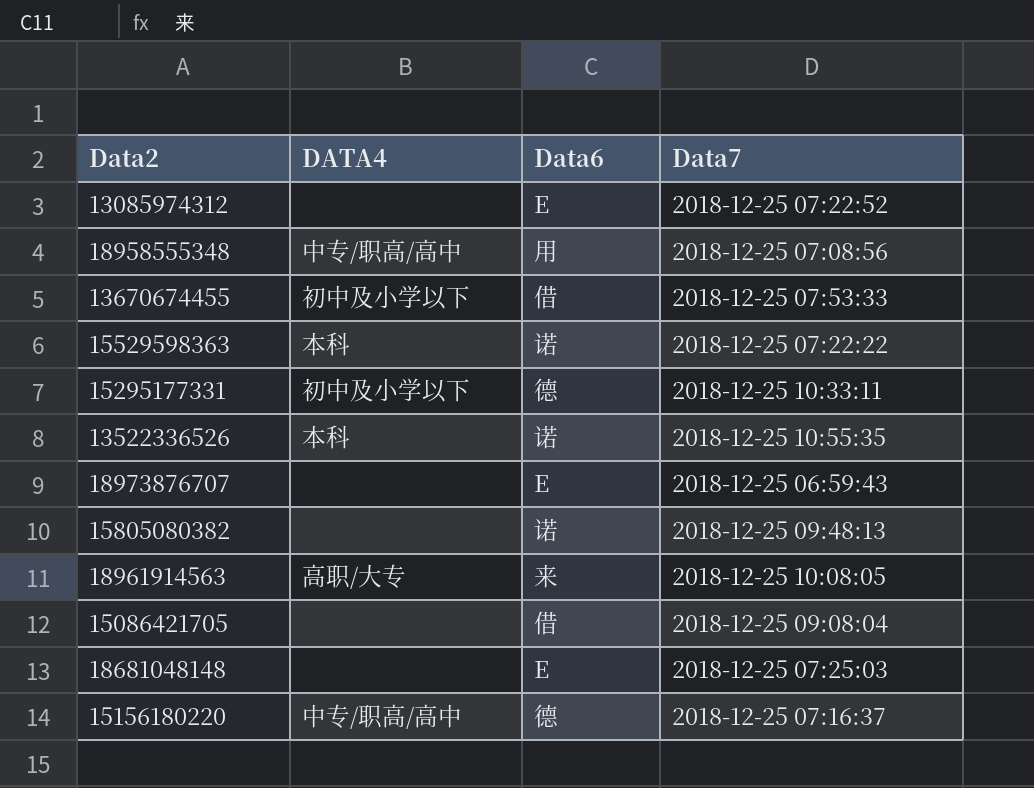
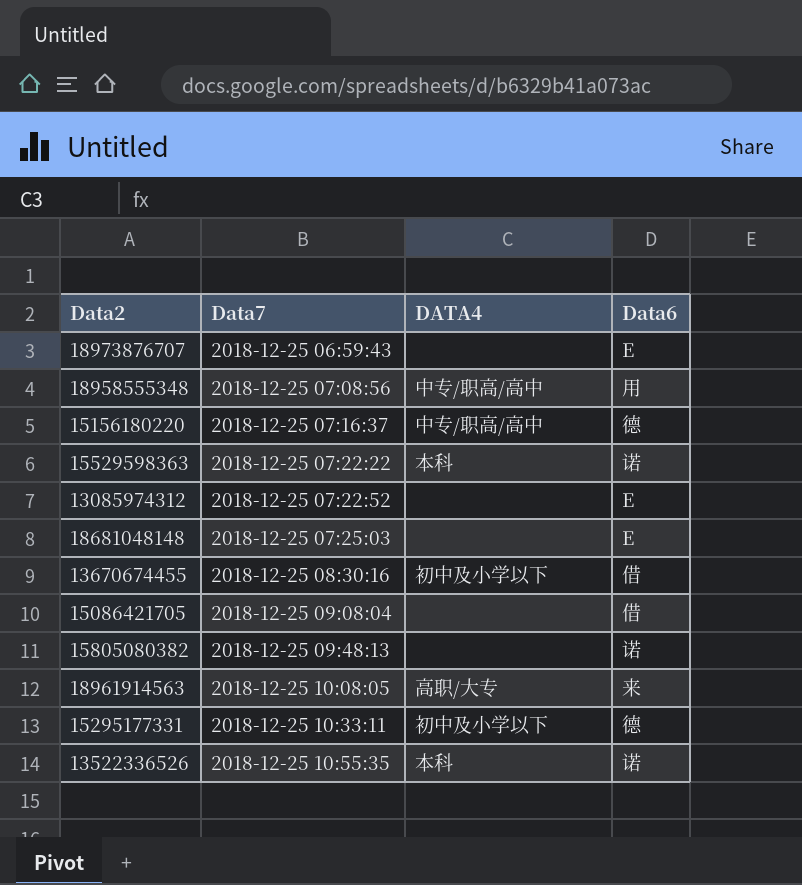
row order: none -> Data7 ascending
column Data7 | position: 4 -> 2
13670674455 | Data7: 2018-12-25 07:53:33 -> 2018-12-25 08:30:16

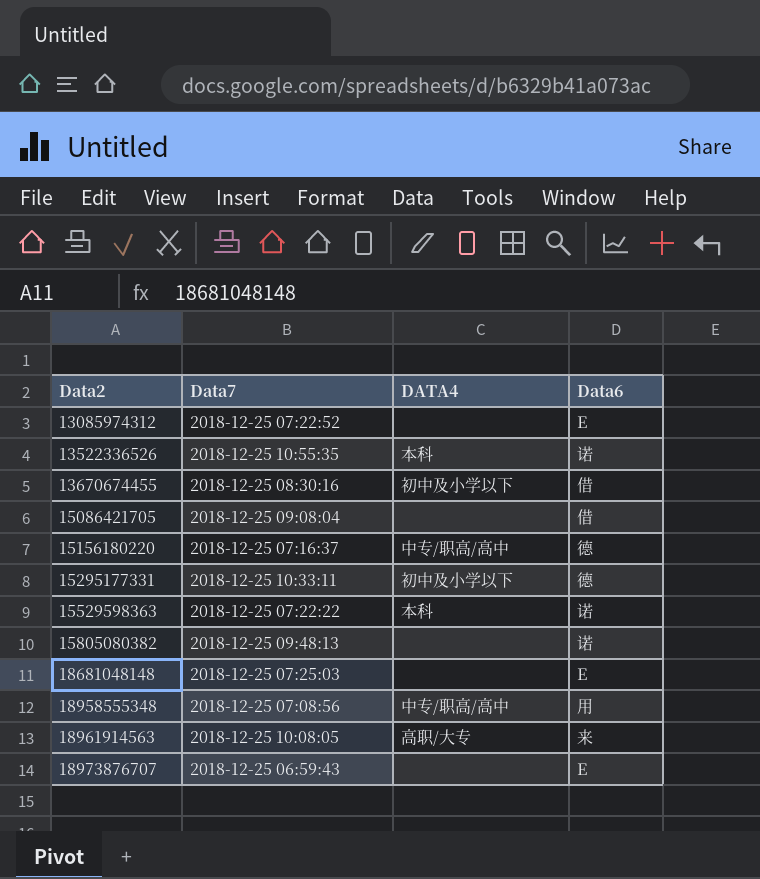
row order: Data7 ascending -> Data2 ascending

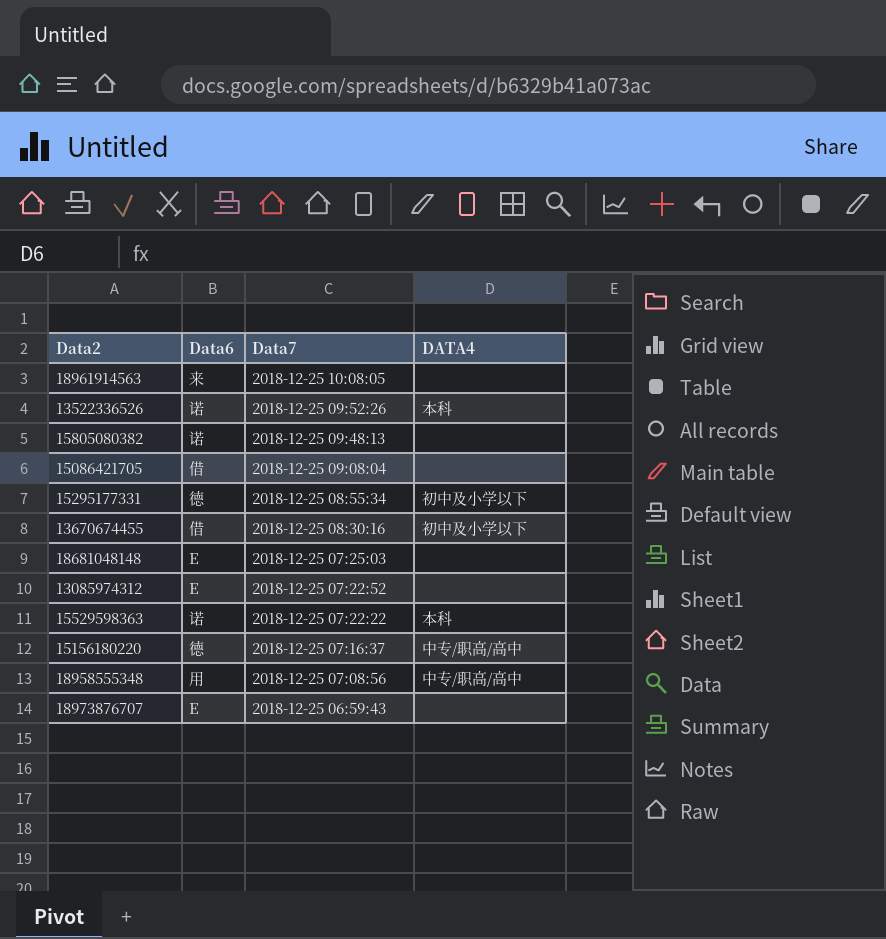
row order: Data2 ascending -> Data7 descending
column Data6 | position: 4 -> 2
18961914563 | DATA4: 高职/大专 -> none
13522336526 | Data7: 2018-12-25 10:55:35 -> 2018-12-25 09:52:26
15295177331 | Data7: 2018-12-25 10:33:11 -> 2018-12-25 08:55:34

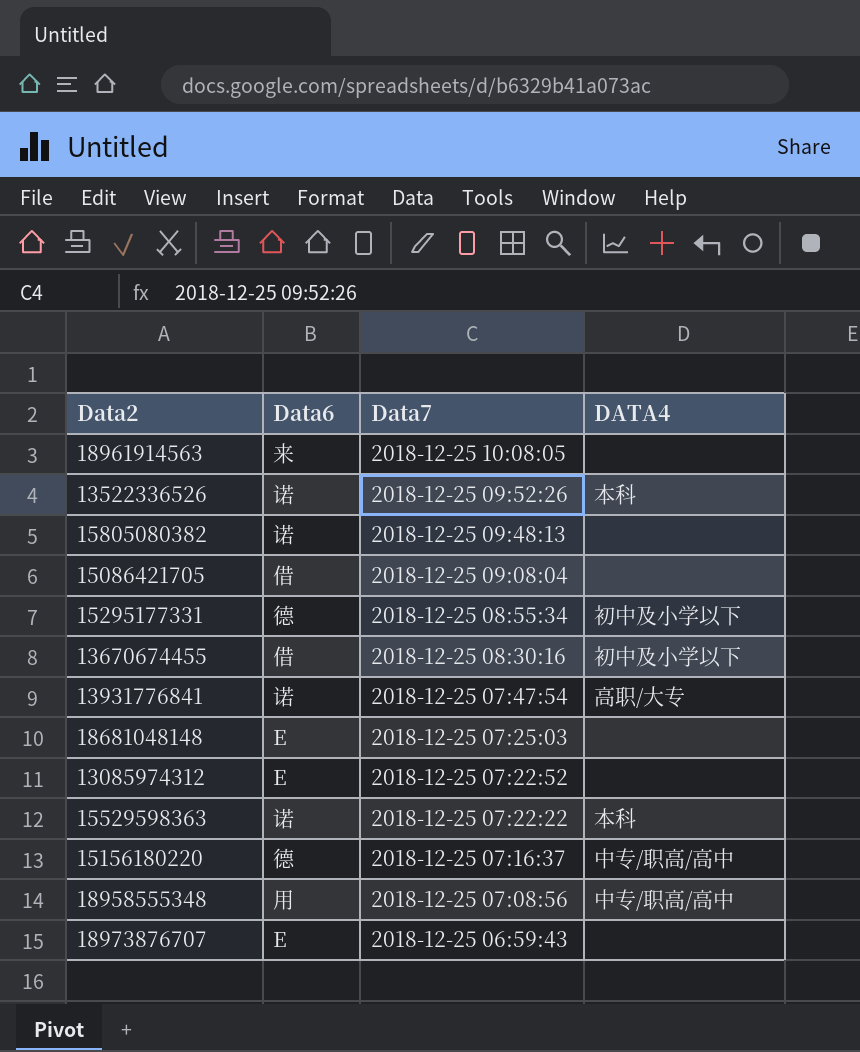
row 13931776841: none -> 诺 | 2018-12-25 07:47:54 | 高职/大专

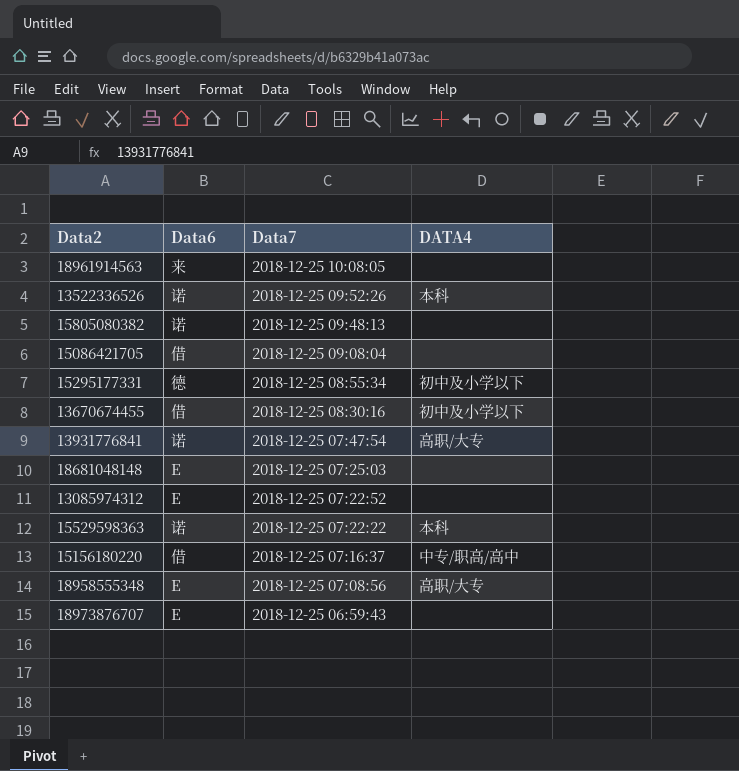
15156180220 | Data6: 德 -> 借
18958555348 | Data6: 用 -> E
18958555348 | DATA4: 中专/职高/高中 -> 高职/大专

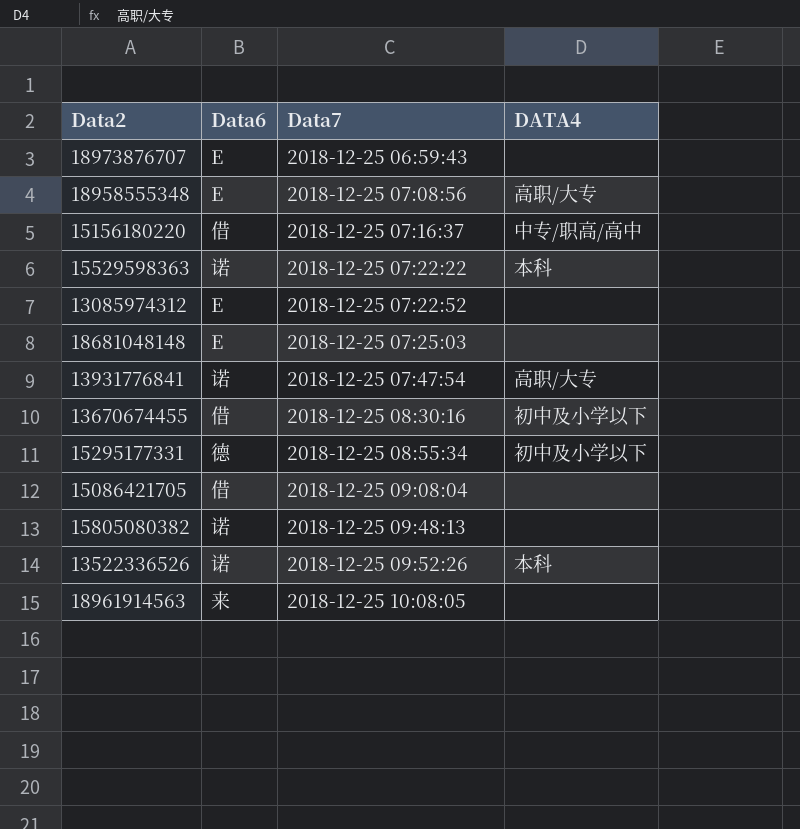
row order: Data7 descending -> Data7 ascending

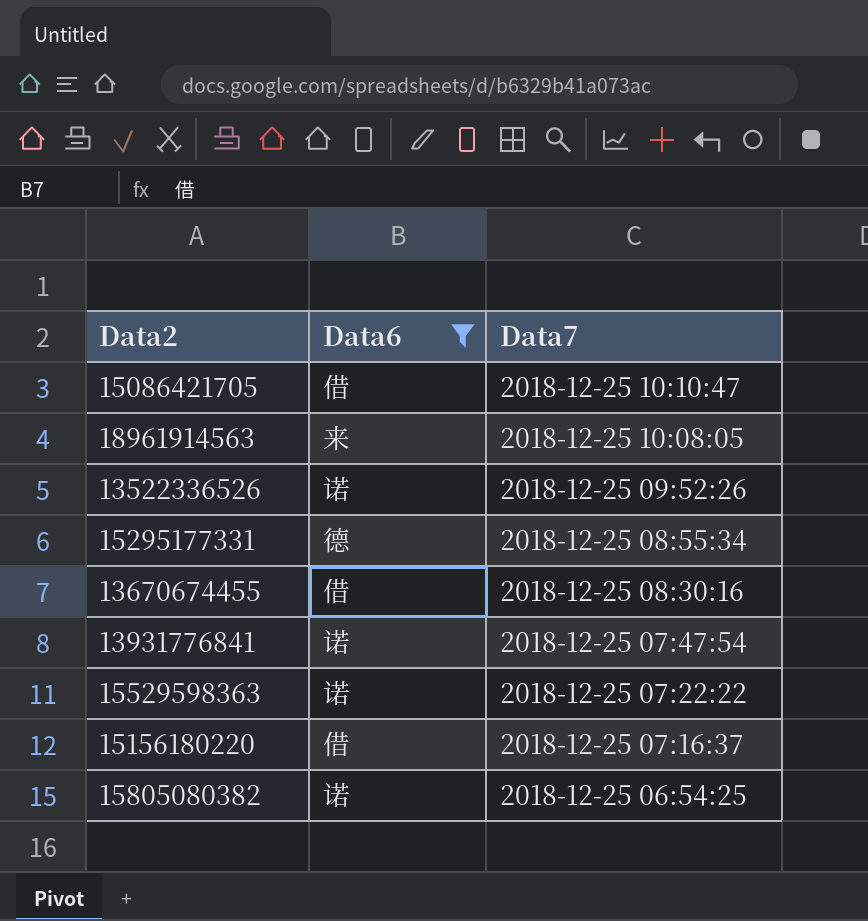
filter: none -> Data6 != E
row order: Data7 ascending -> Data7 descending
column DATA4 | position: 4 -> none
15086421705 | Data7: 2018-12-25 09:08:04 -> 2018-12-25 10:10:47
15805080382 | Data7: 2018-12-25 09:48:13 -> 2018-12-25 06:54:25

